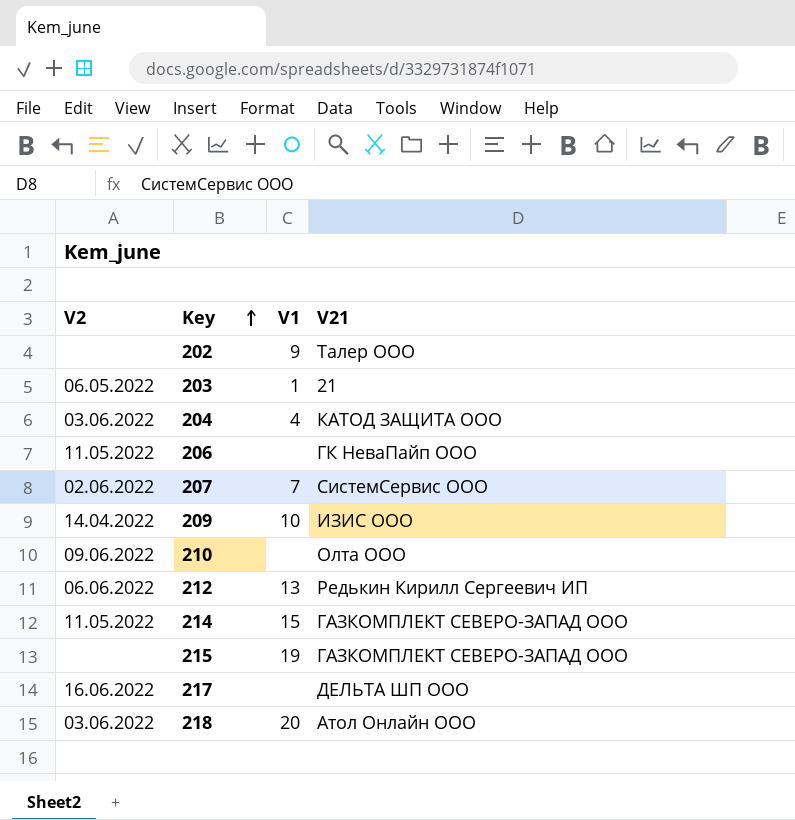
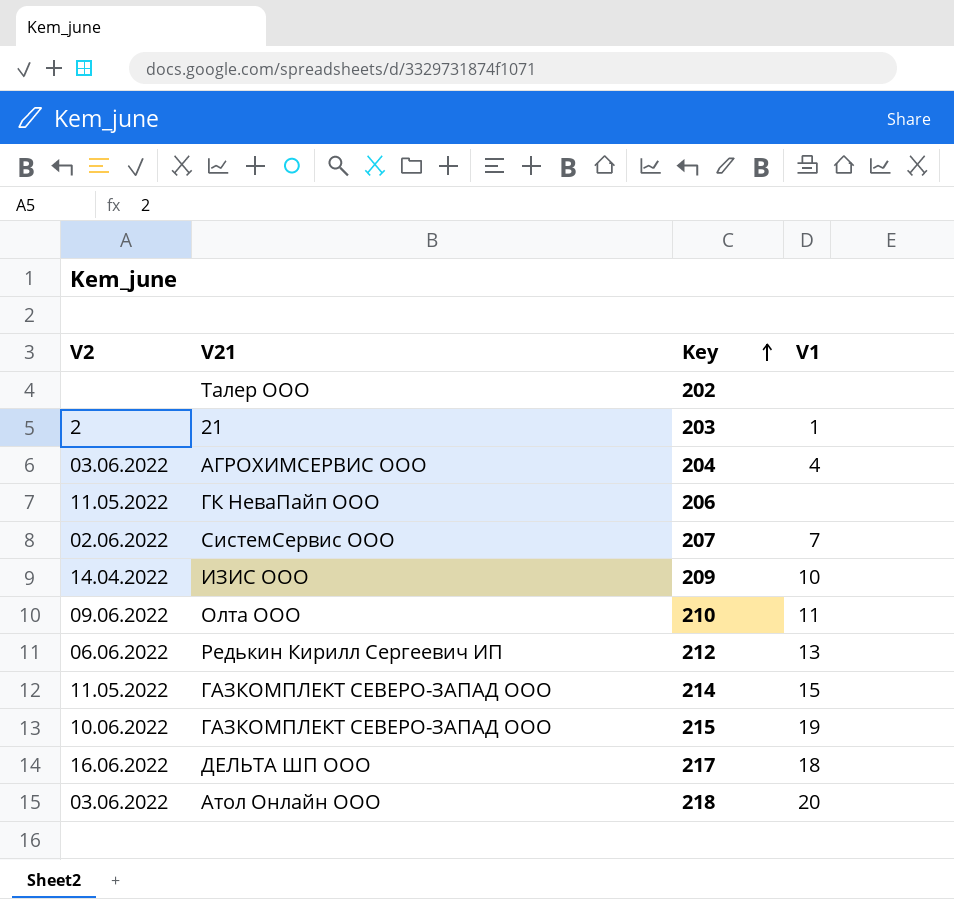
column V21 | position: 4 -> 2
202 | V1: 9 -> none
203 | V2: 06.05.2022 -> 2
204 | V21: КАТОД ЗАЩИТА ООО -> АГРОХИМСЕРВИС ООО
210 | V1: none -> 11
215 | V2: none -> 10.06.2022
217 | V1: none -> 18

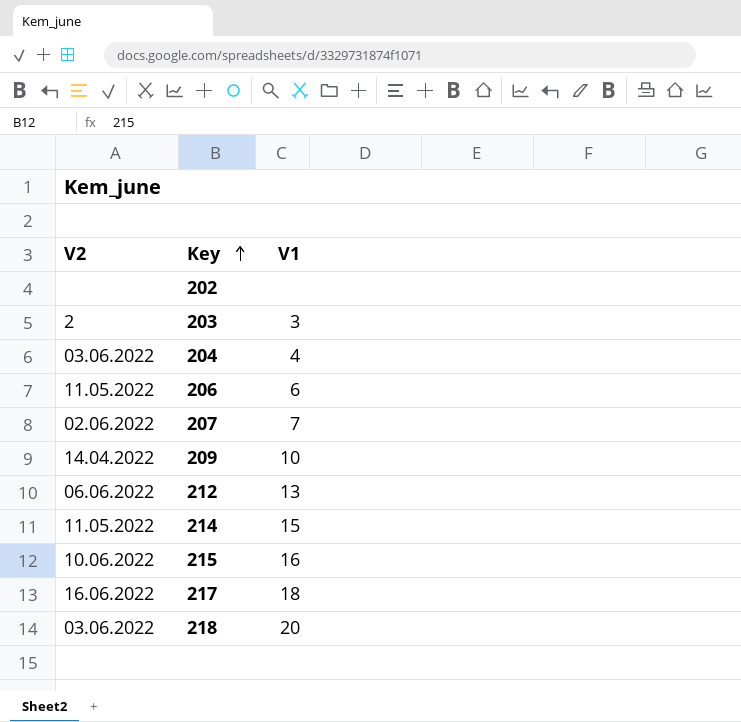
column V21 | position: 2 -> none
row 210: 09.06.2022 | Олта ООО | 11 -> none
203 | V1: 1 -> 3
206 | V1: none -> 6
215 | V1: 19 -> 16

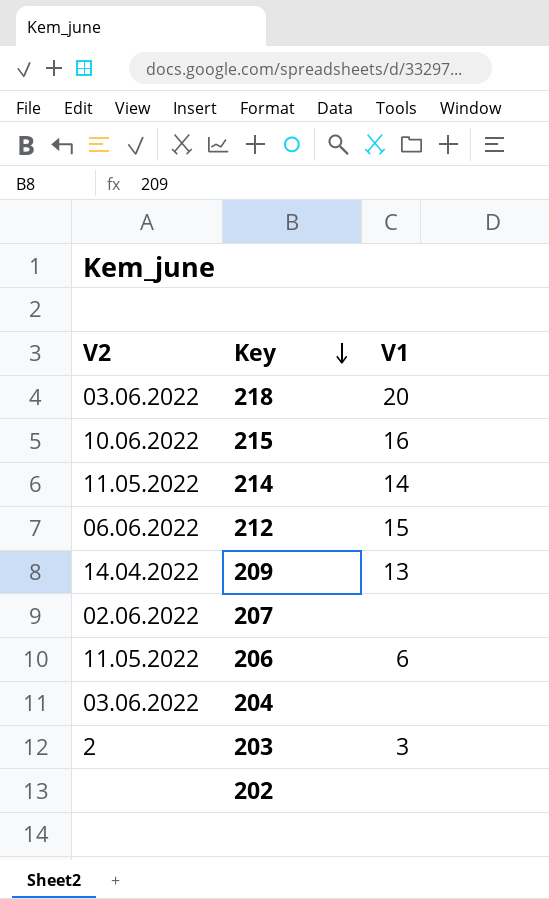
row order: Key ascending -> Key descending
row 217: 16.06.2022 | 18 -> none
214 | V1: 15 -> 14
212 | V1: 13 -> 15
209 | V1: 10 -> 13
207 | V1: 7 -> none
204 | V1: 4 -> none

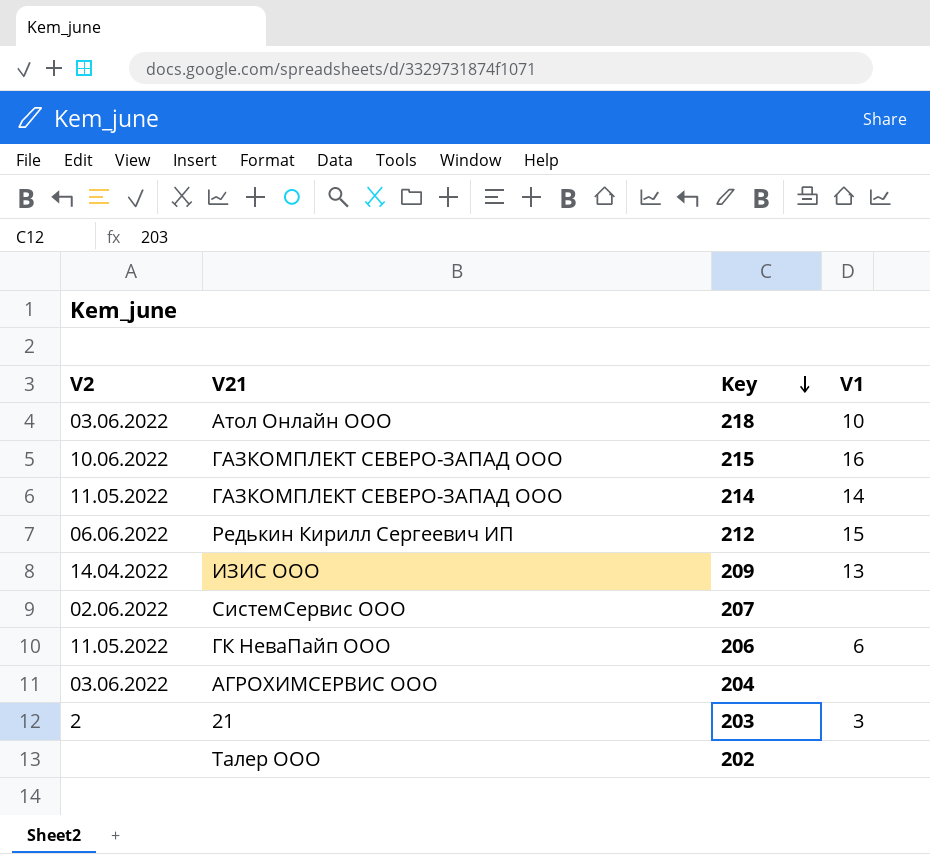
column V21 | position: none -> 2
218 | V1: 20 -> 10

